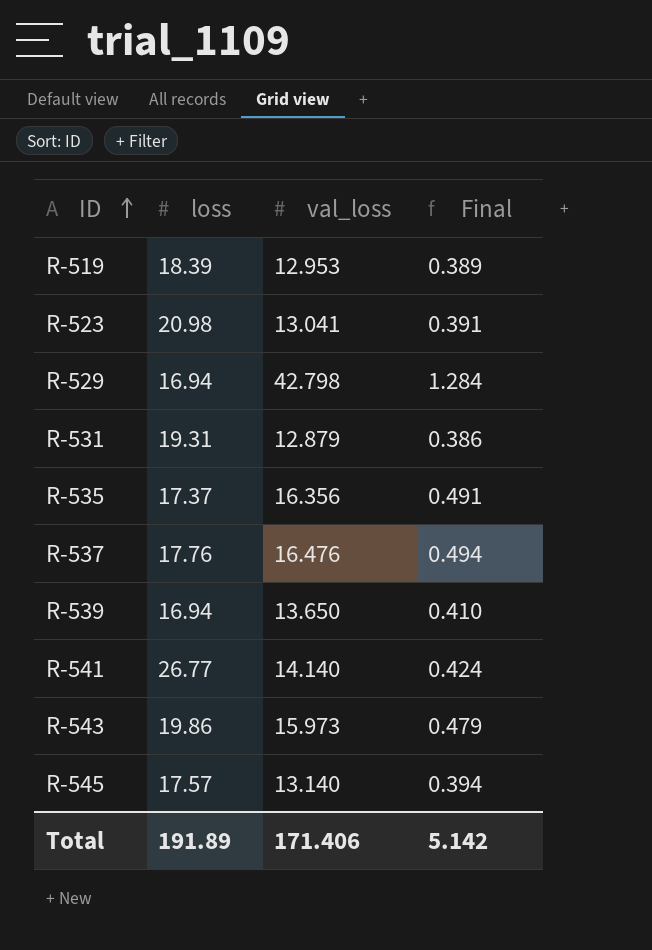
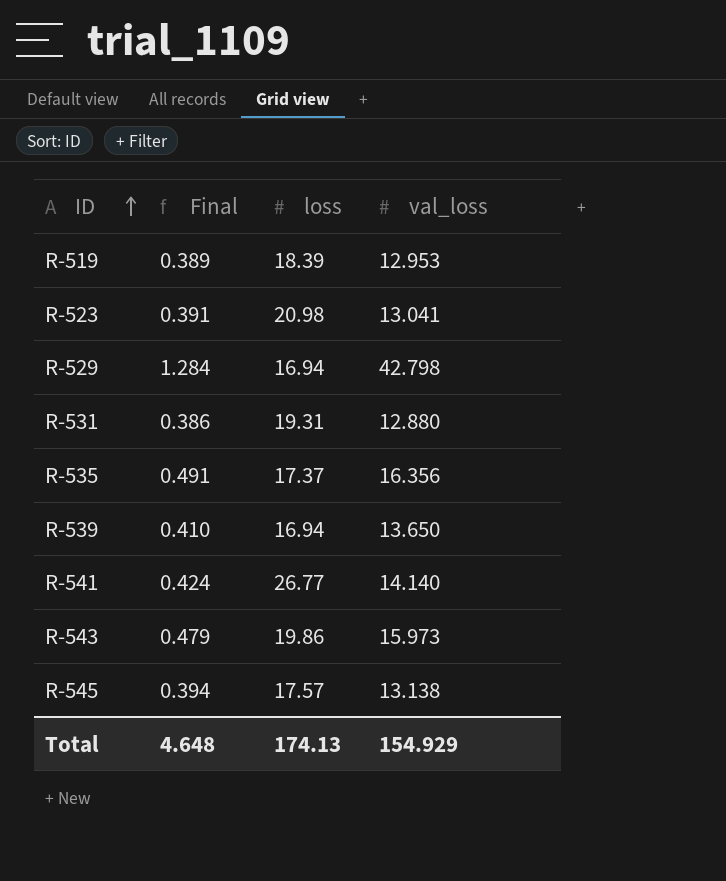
column Final | position: 4 -> 2
row R-537: 17.76 | 16.476 | 0.494 -> none
R-531 | val_loss: 12.879 -> 12.880
R-545 | val_loss: 13.140 -> 13.138
Total | Final: 5.142 -> 4.648
Total | loss: 191.89 -> 174.13
Total | val_loss: 171.406 -> 154.929

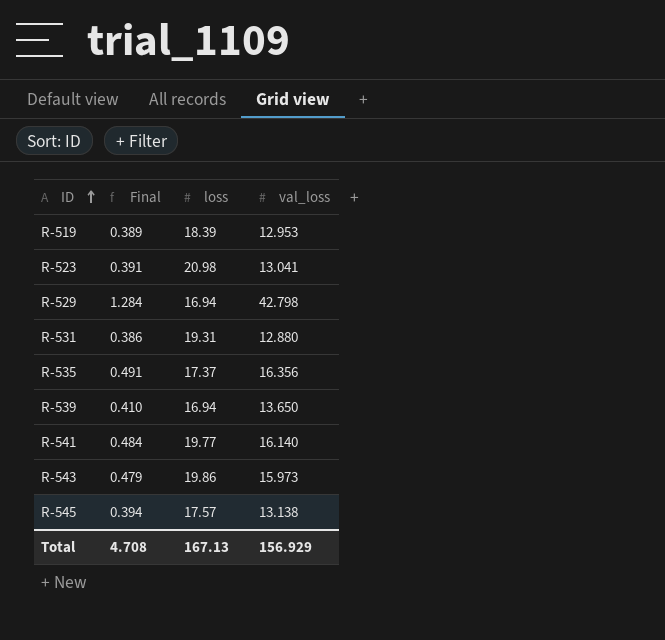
R-541 | Final: 0.424 -> 0.484
R-541 | loss: 26.77 -> 19.77
R-541 | val_loss: 14.140 -> 16.140
Total | Final: 4.648 -> 4.708
Total | loss: 174.13 -> 167.13
Total | val_loss: 154.929 -> 156.929

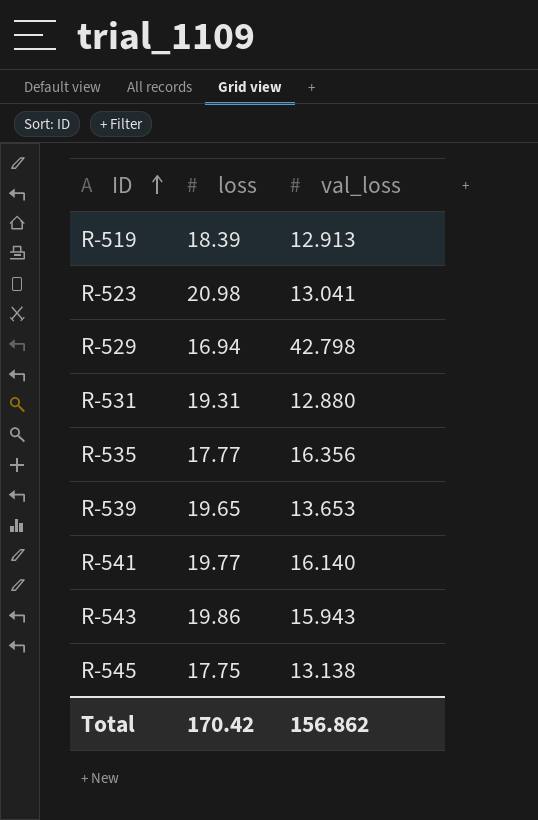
column Final | formula: [val_loss] * 0.03 -> none
R-519 | val_loss: 12.953 -> 12.913
R-535 | loss: 17.37 -> 17.77
R-539 | loss: 16.94 -> 19.65
R-539 | val_loss: 13.650 -> 13.653
R-543 | val_loss: 15.973 -> 15.943
R-545 | loss: 17.57 -> 17.75
Total | loss: 167.13 -> 170.42
Total | val_loss: 156.929 -> 156.862

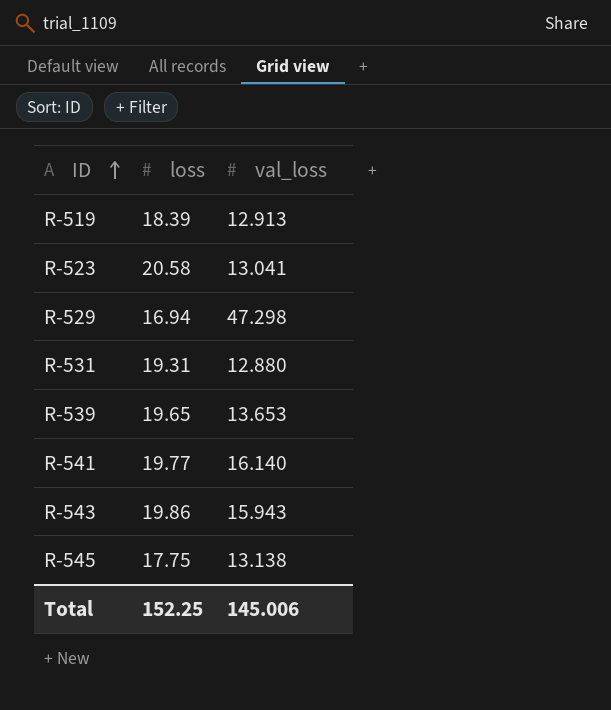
row R-535: 17.77 | 16.356 -> none
R-523 | loss: 20.98 -> 20.58
R-529 | val_loss: 42.798 -> 47.298
Total | loss: 170.42 -> 152.25
Total | val_loss: 156.862 -> 145.006

